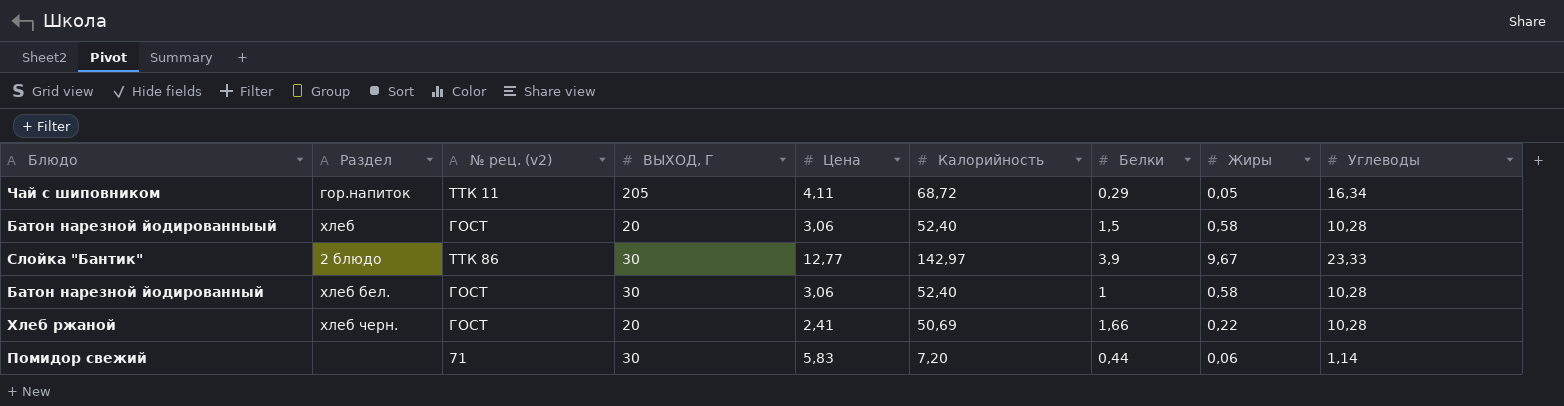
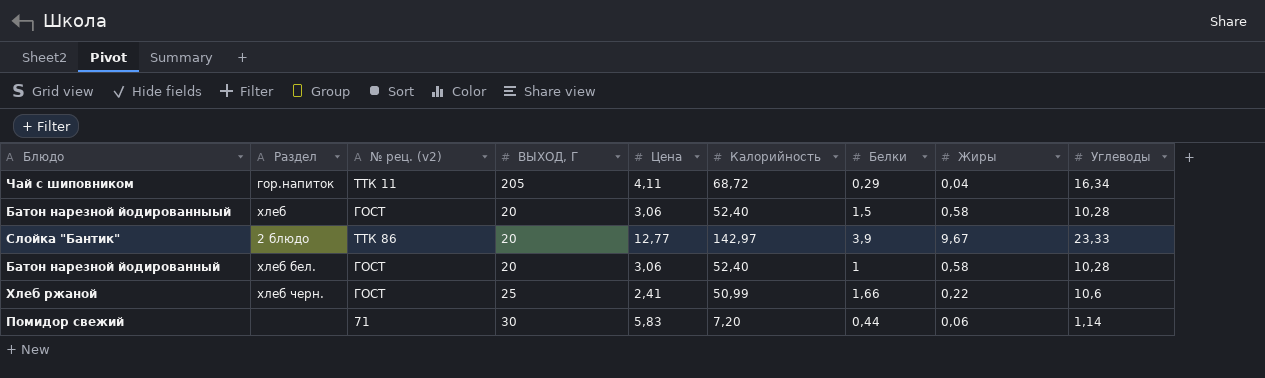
Чай с шиповником | Жиры: 0,05 -> 0,04
Слойка "Бантик" | ВЫХОД, Г: 30 -> 20
Батон нарезной йодированный | ВЫХОД, Г: 30 -> 20
Хлеб ржаной | ВЫХОД, Г: 20 -> 25
Хлеб ржаной | Калорийность: 50,69 -> 50,99
Хлеб ржаной | Углеводы: 10,28 -> 10,6

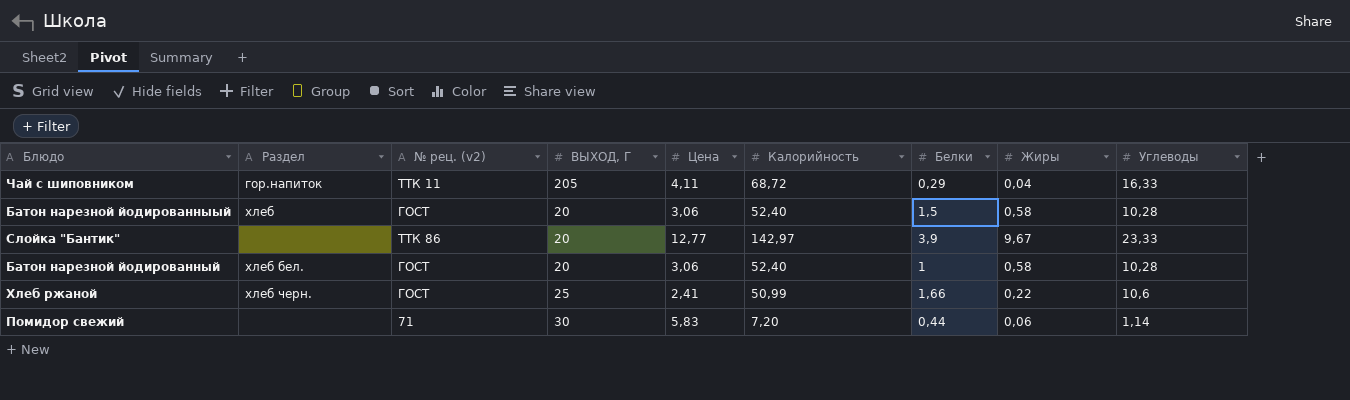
Чай с шиповником | Углеводы: 16,34 -> 16,33
Слойка "Бантик" | Раздел: 2 блюдо -> none

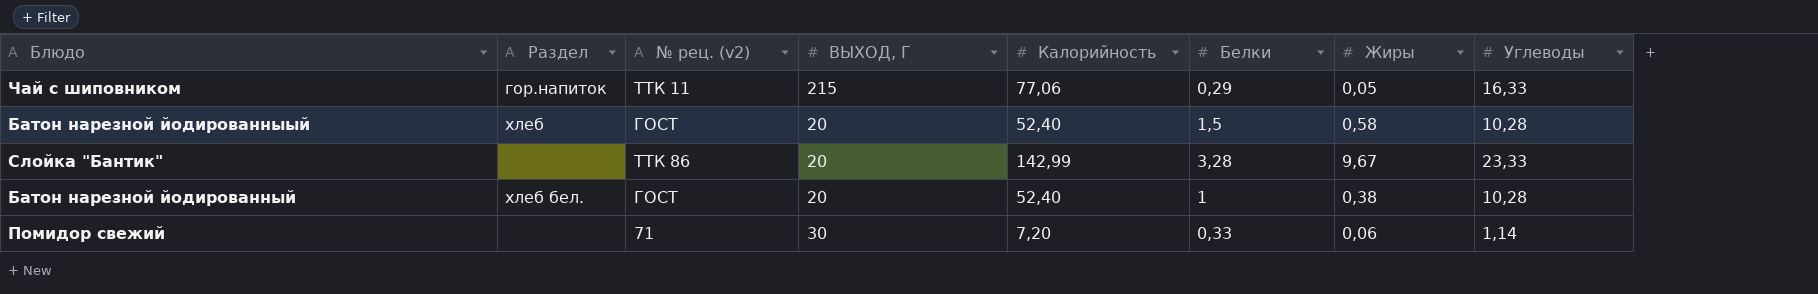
column Цена | position: 5 -> none
row Хлеб ржаной: хлеб черн. | ГОСТ | 25 | 2,41 | 50,99 | 1,66 | 0,22 | 10,6 -> none
Чай с шиповником | ВЫХОД, Г: 205 -> 215
Чай с шиповником | Калорийность: 68,72 -> 77,06
Чай с шиповником | Жиры: 0,04 -> 0,05
Слойка "Бантик" | Калорийность: 142,97 -> 142,99
Слойка "Бантик" | Белки: 3,9 -> 3,28
Батон нарезной йодированный | Жиры: 0,58 -> 0,38
Помидор свежий | Белки: 0,44 -> 0,33

